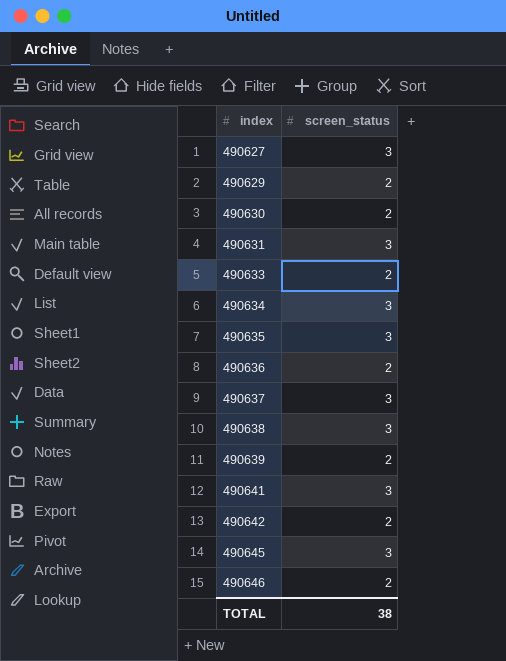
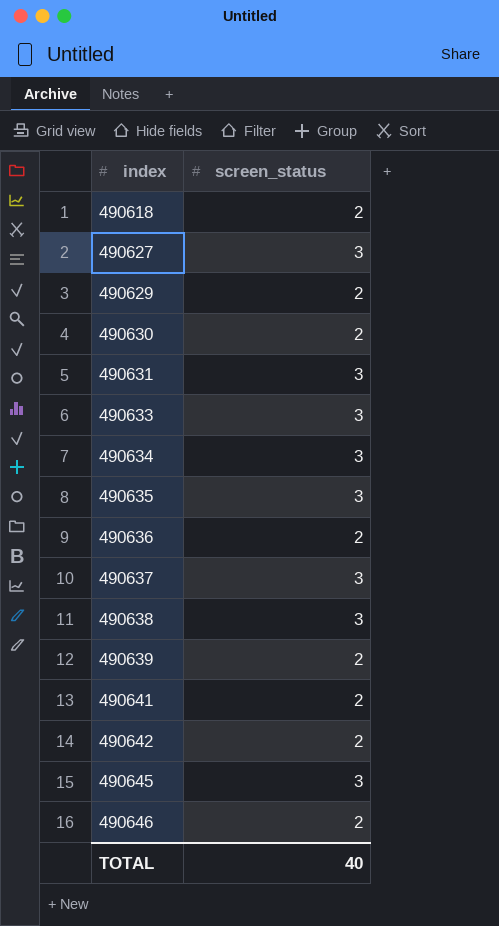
row 490618: none -> 2
490633 | screen_status: 2 -> 3
490641 | screen_status: 3 -> 2
TOTAL | screen_status: 38 -> 40

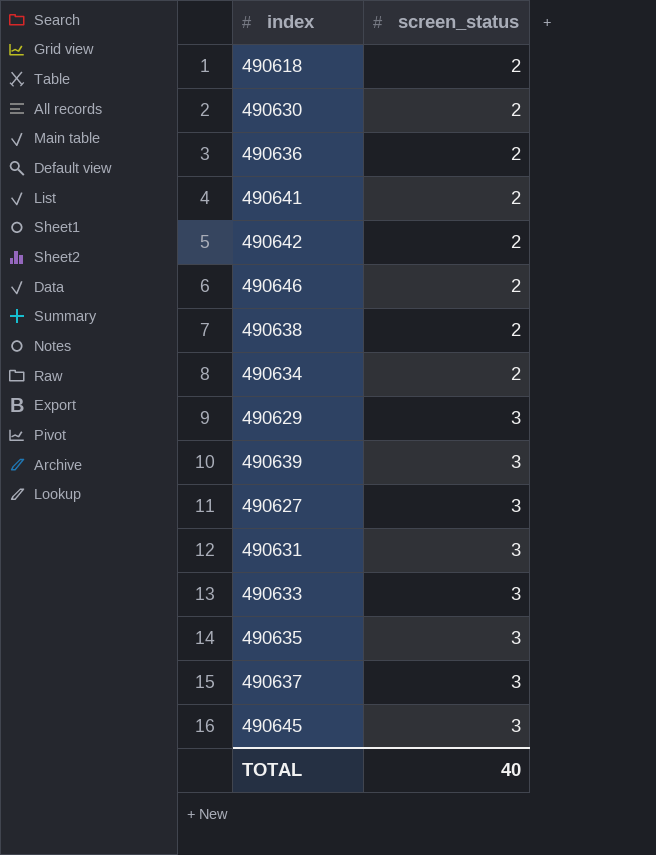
row order: index ascending -> screen_status ascending
490638 | screen_status: 3 -> 2
490634 | screen_status: 3 -> 2
490629 | screen_status: 2 -> 3
490639 | screen_status: 2 -> 3

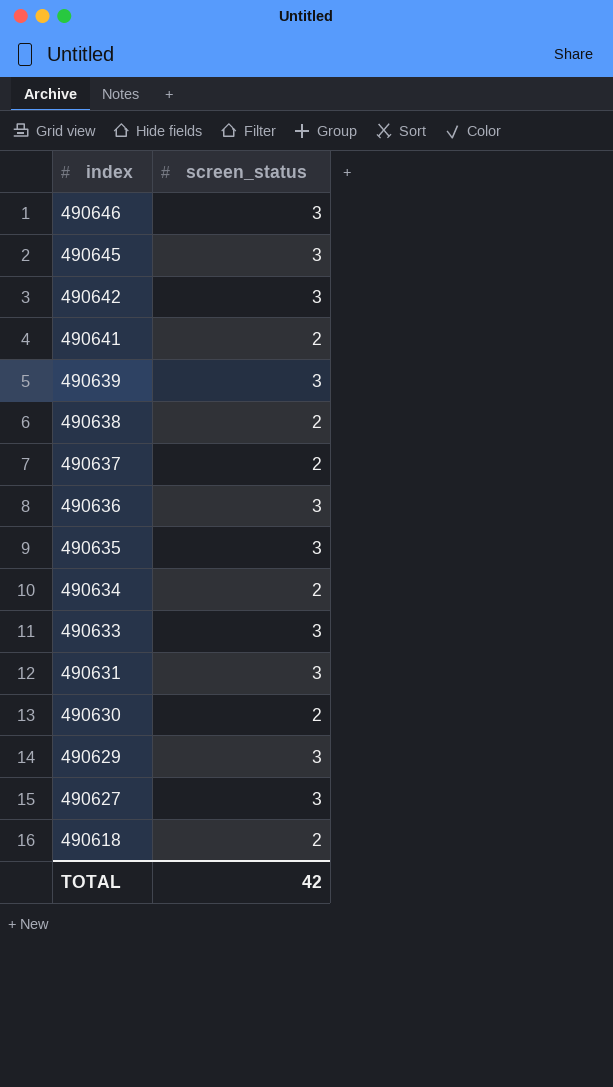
row order: screen_status ascending -> index descending
490646 | screen_status: 2 -> 3
490642 | screen_status: 2 -> 3
490637 | screen_status: 3 -> 2
490636 | screen_status: 2 -> 3
TOTAL | screen_status: 40 -> 42

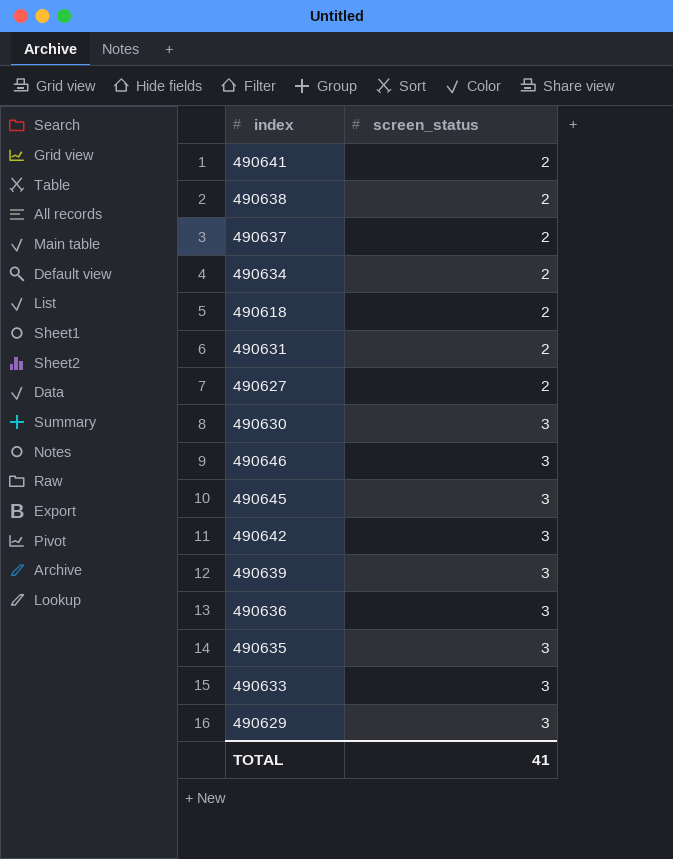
row order: index descending -> screen_status ascending
490631 | screen_status: 3 -> 2
490627 | screen_status: 3 -> 2
490630 | screen_status: 2 -> 3
TOTAL | screen_status: 42 -> 41

